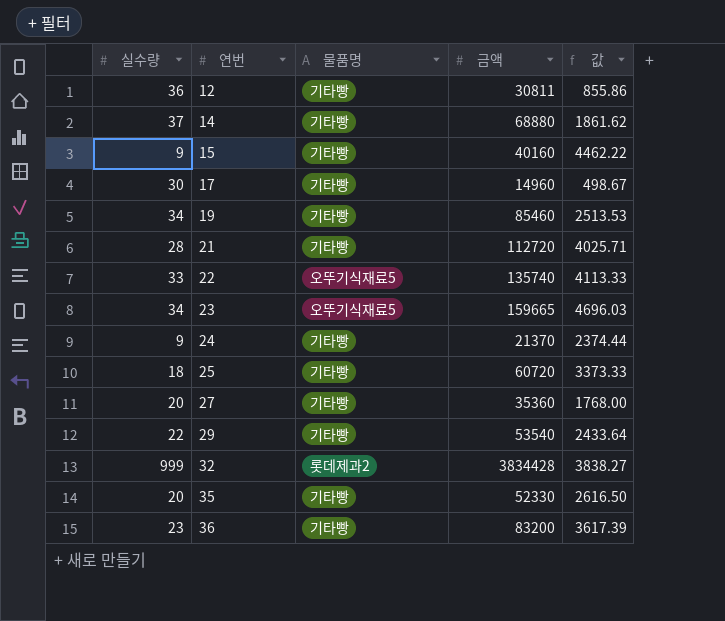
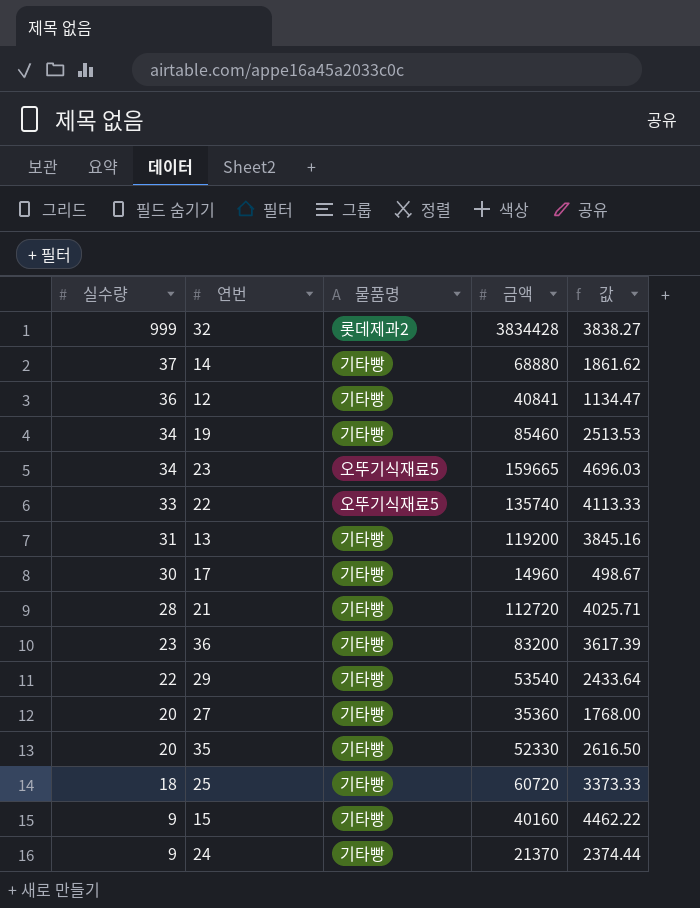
row order: 연번 ascending -> 실수량 descending
12 | 금액: 30811 -> 40841
12 | 값: 855.86 -> 1134.47
row 13: none -> 31 | 기타빵 | 119200 | 3845.16

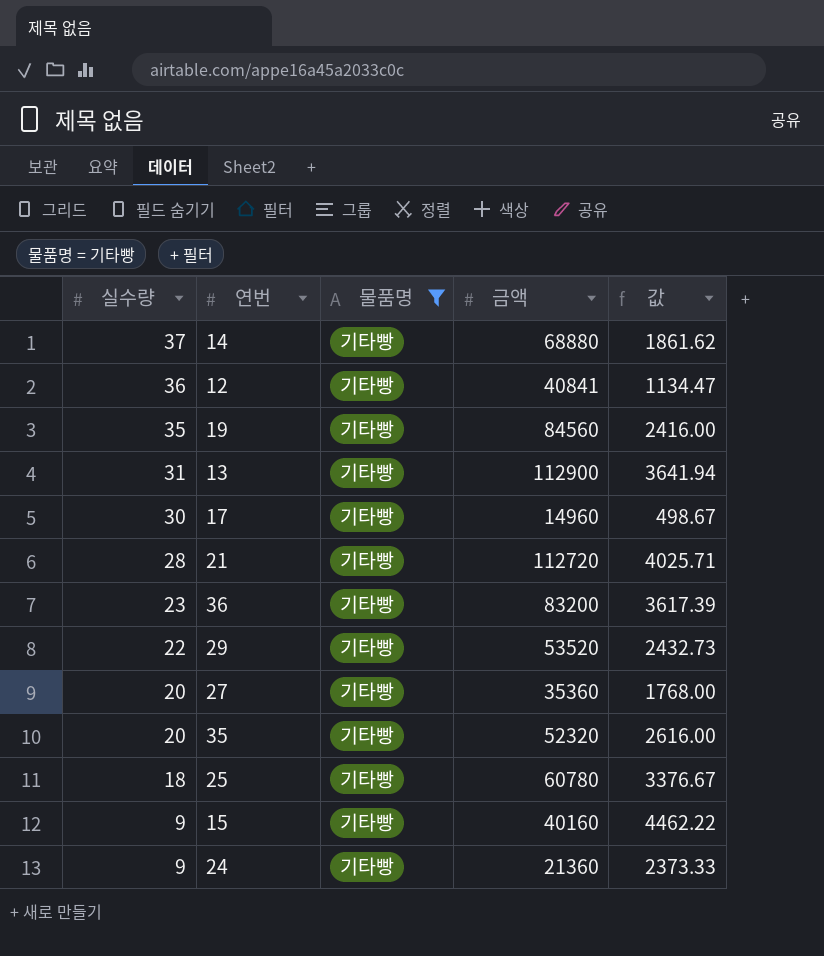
filter: none -> 물품명 = 기타빵
19 | 실수량: 34 -> 35
19 | 금액: 85460 -> 84560
19 | 값: 2513.53 -> 2416.00
13 | 금액: 119200 -> 112900
13 | 값: 3845.16 -> 3641.94
29 | 금액: 53540 -> 53520
29 | 값: 2433.64 -> 2432.73
35 | 금액: 52330 -> 52320
35 | 값: 2616.50 -> 2616.00
25 | 금액: 60720 -> 60780
25 | 값: 3373.33 -> 3376.67
24 | 금액: 21370 -> 21360
24 | 값: 2374.44 -> 2373.33

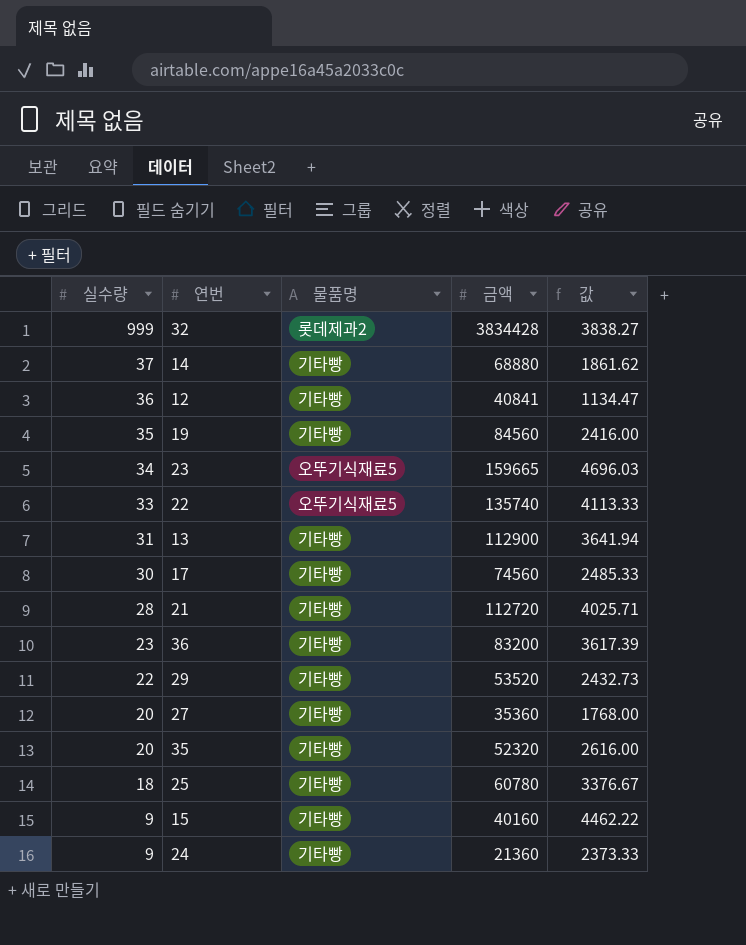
filter: 물품명 = 기타빵 -> none
17 | 금액: 14960 -> 74560
17 | 값: 498.67 -> 2485.33

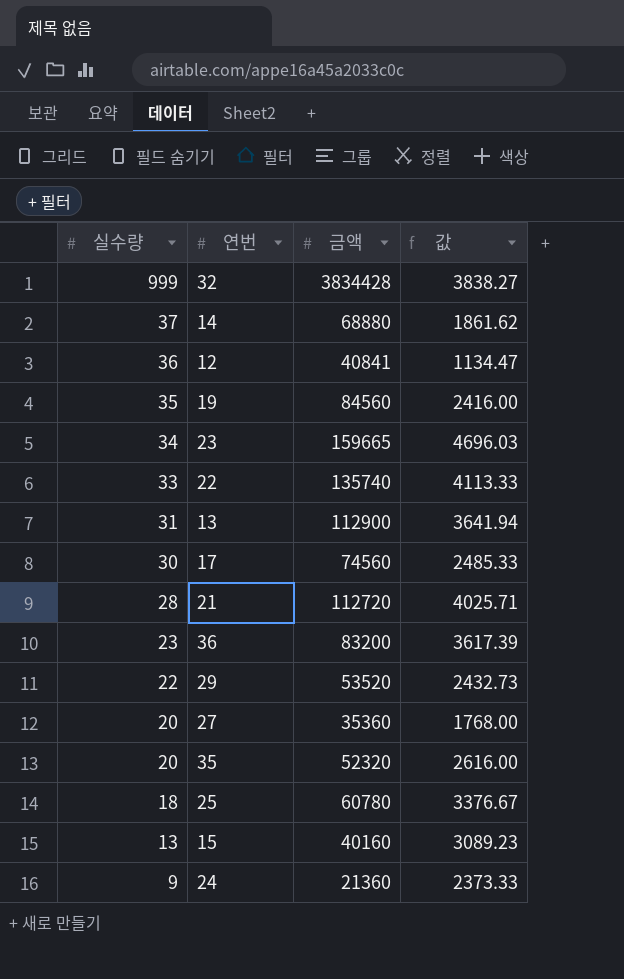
column 물품명 | position: 3 -> none
15 | 실수량: 9 -> 13
15 | 값: 4462.22 -> 3089.23

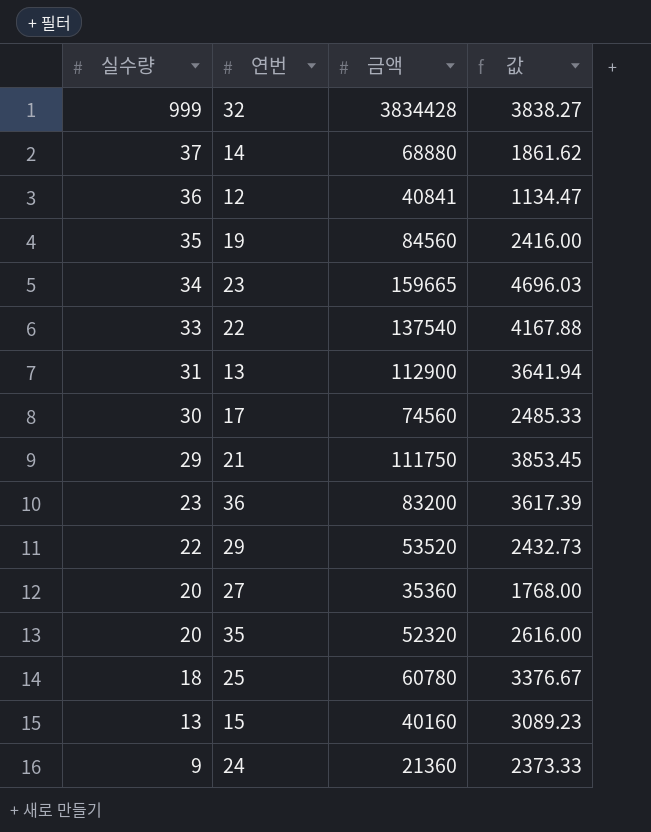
22 | 금액: 135740 -> 137540
22 | 값: 4113.33 -> 4167.88
21 | 실수량: 28 -> 29
21 | 금액: 112720 -> 111750
21 | 값: 4025.71 -> 3853.45

